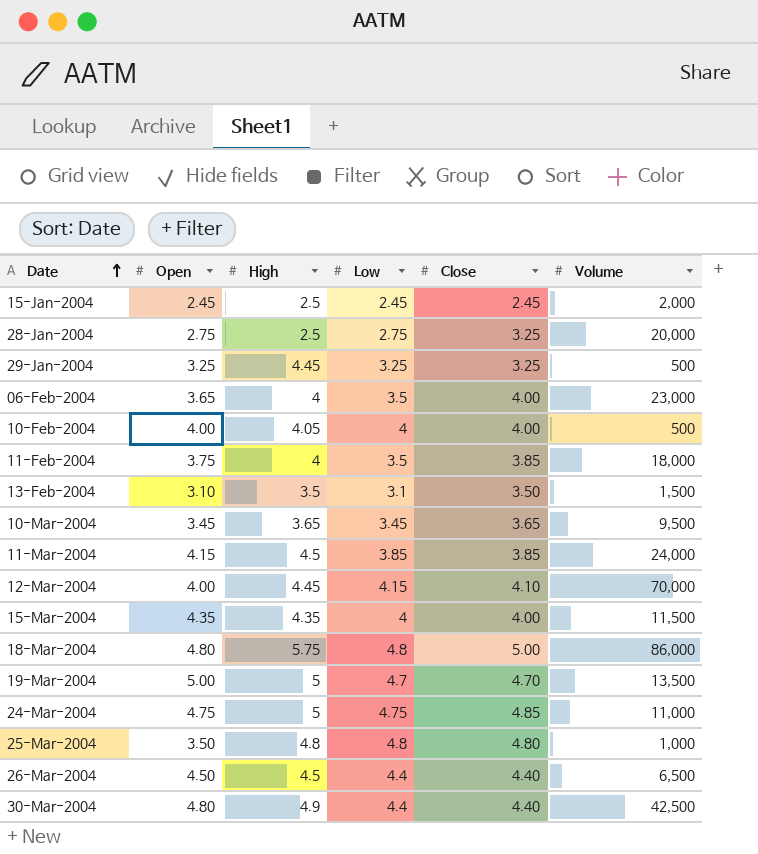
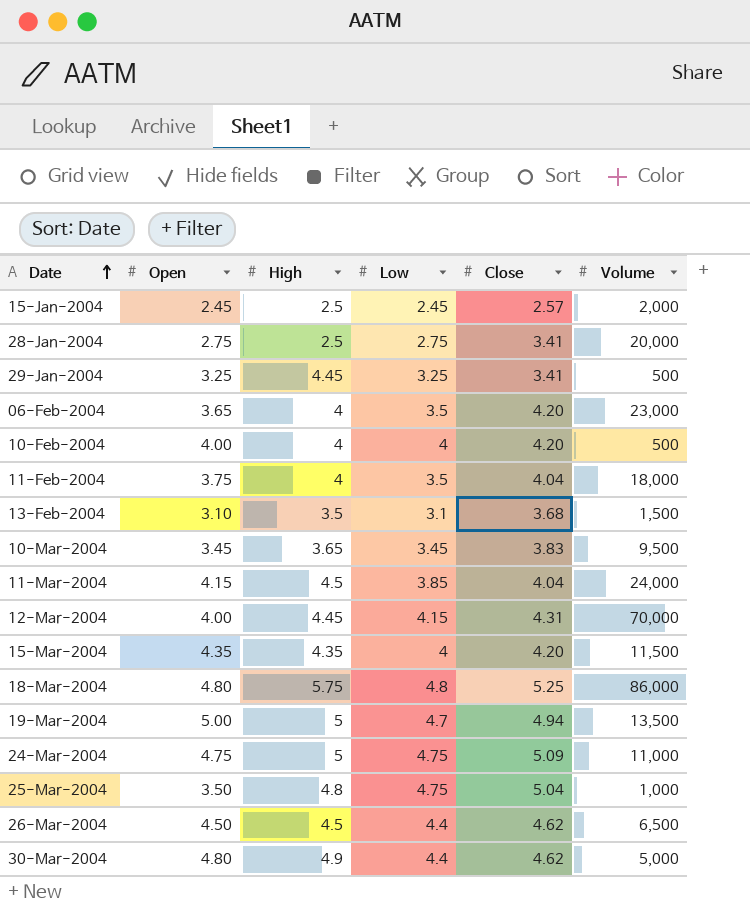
15-Jan-2004 | Close: 2.45 -> 2.57
28-Jan-2004 | Close: 3.25 -> 3.41
29-Jan-2004 | Close: 3.25 -> 3.41
06-Feb-2004 | Close: 4.00 -> 4.20
10-Feb-2004 | High: 4.05 -> 4
10-Feb-2004 | Close: 4.00 -> 4.20
11-Feb-2004 | Close: 3.85 -> 4.04
13-Feb-2004 | Close: 3.50 -> 3.68
10-Mar-2004 | Close: 3.65 -> 3.83
11-Mar-2004 | Close: 3.85 -> 4.04
12-Mar-2004 | Close: 4.10 -> 4.31
15-Mar-2004 | Close: 4.00 -> 4.20
18-Mar-2004 | Close: 5.00 -> 5.25
19-Mar-2004 | Close: 4.70 -> 4.94
24-Mar-2004 | Close: 4.85 -> 5.09
25-Mar-2004 | Low: 4.8 -> 4.75
25-Mar-2004 | Close: 4.80 -> 5.04
26-Mar-2004 | Close: 4.40 -> 4.62
30-Mar-2004 | Close: 4.40 -> 4.62
30-Mar-2004 | Volume: 42,500 -> 5,000

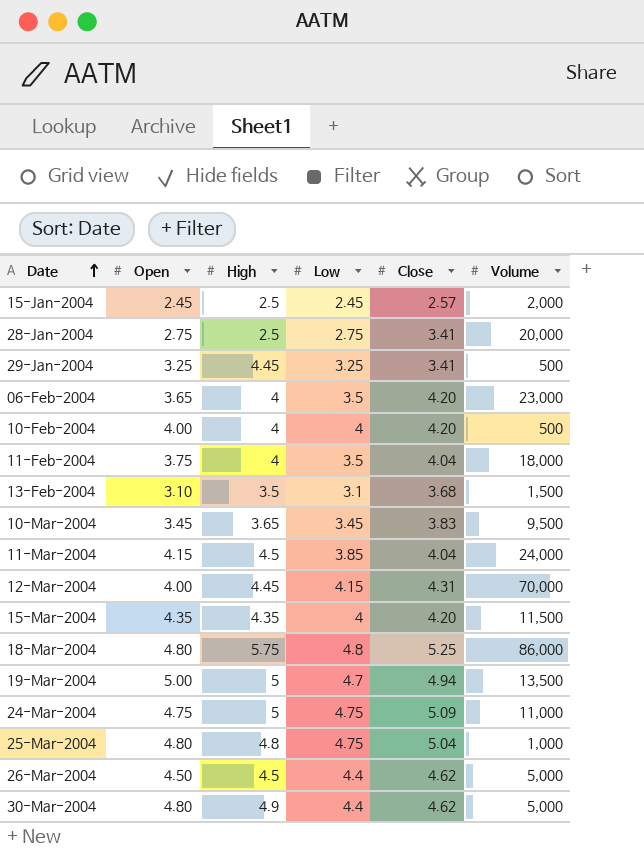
25-Mar-2004 | Open: 3.50 -> 4.80
26-Mar-2004 | Volume: 6,500 -> 5,000

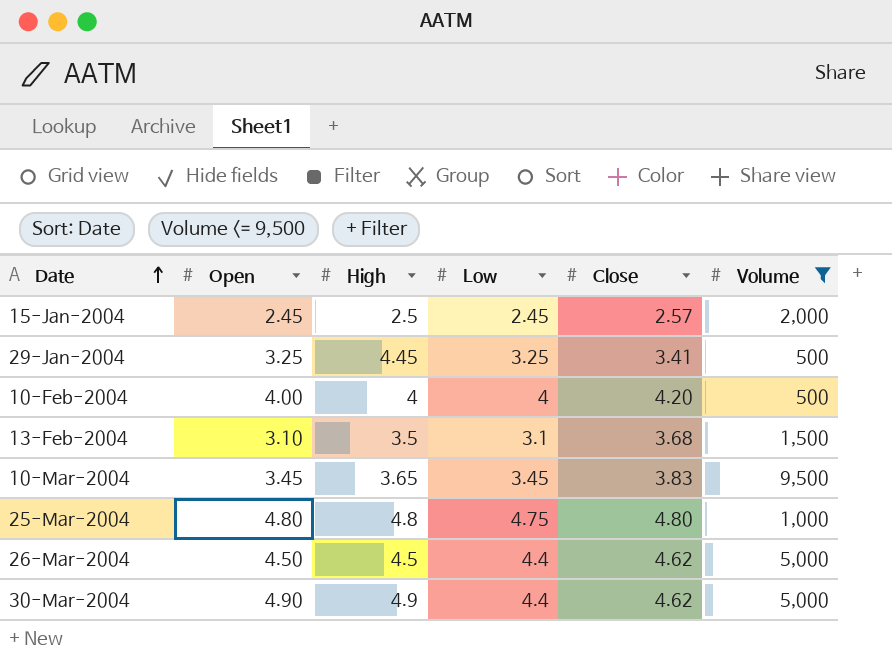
filter: none -> Volume <= 9,500
25-Mar-2004 | Close: 5.04 -> 4.80
30-Mar-2004 | Open: 4.80 -> 4.90

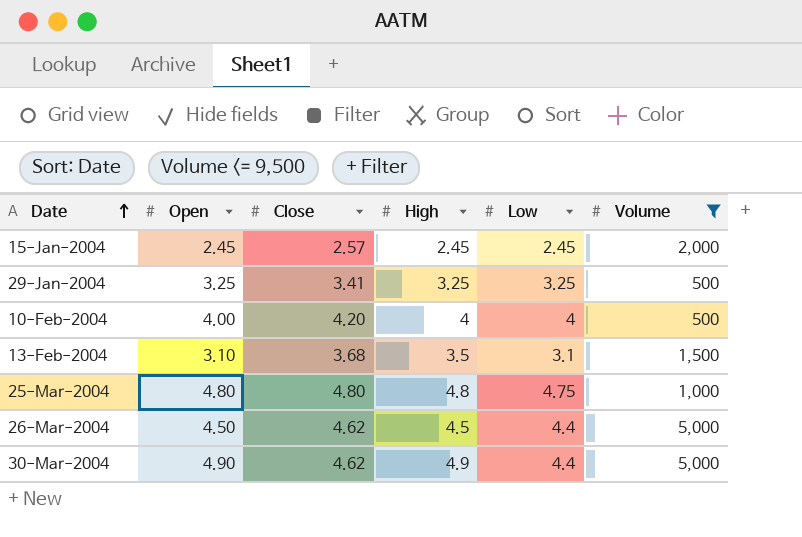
column Close | position: 5 -> 3
row 10-Mar-2004: 3.45 | 3.65 | 3.45 | 3.83 | 9,500 -> none
15-Jan-2004 | High: 2.5 -> 2.45
29-Jan-2004 | High: 4.45 -> 3.25

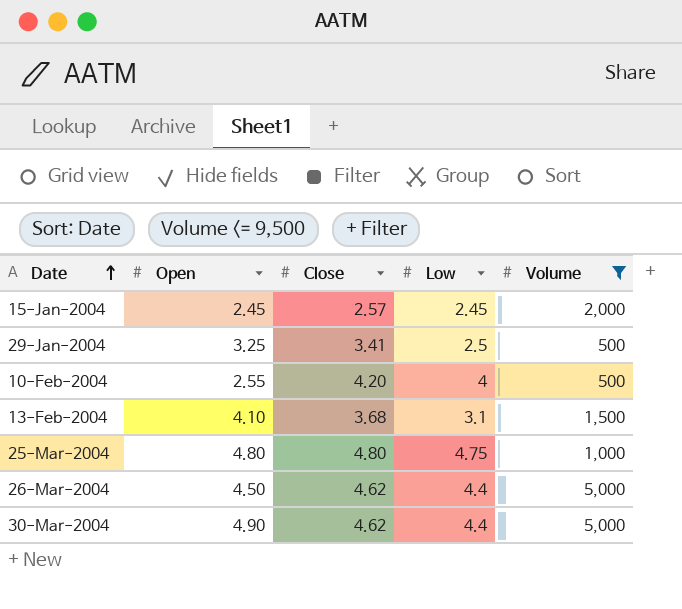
column High | position: 4 -> none
29-Jan-2004 | Low: 3.25 -> 2.5
10-Feb-2004 | Open: 4.00 -> 2.55
13-Feb-2004 | Open: 3.10 -> 4.10

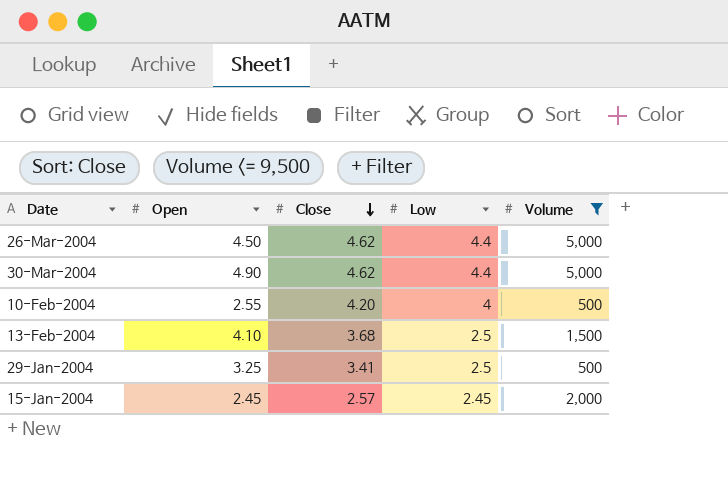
row order: Date ascending -> Close descending
row 25-Mar-2004: 4.80 | 4.80 | 4.75 | 1,000 -> none
13-Feb-2004 | Low: 3.1 -> 2.5

